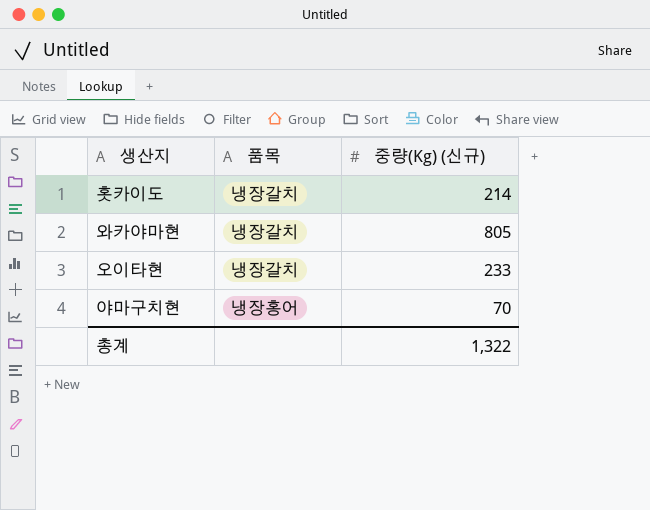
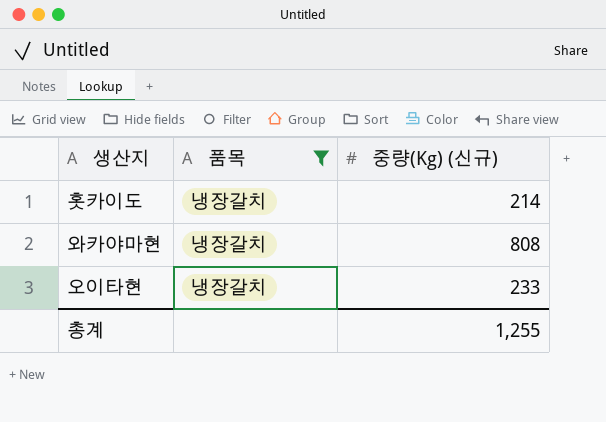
filter: none -> 품목 = 냉장갈치
와카야마현 | 중량(Kg) (신규): 805 -> 808
총계 | 중량(Kg) (신규): 1,322 -> 1,255

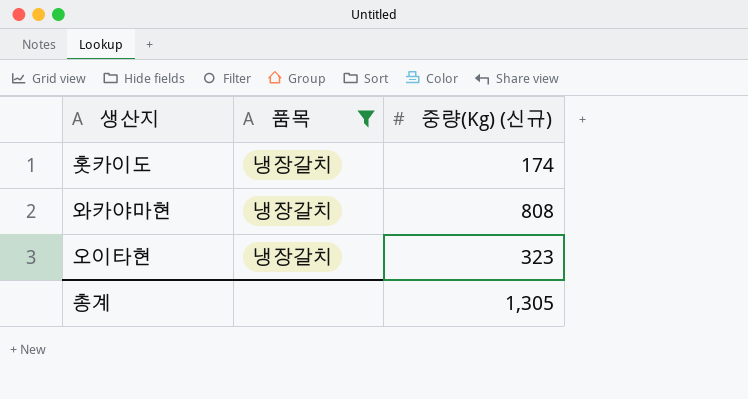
홋카이도 | 중량(Kg) (신규): 214 -> 174
오이타현 | 중량(Kg) (신규): 233 -> 323
총계 | 중량(Kg) (신규): 1,255 -> 1,305

